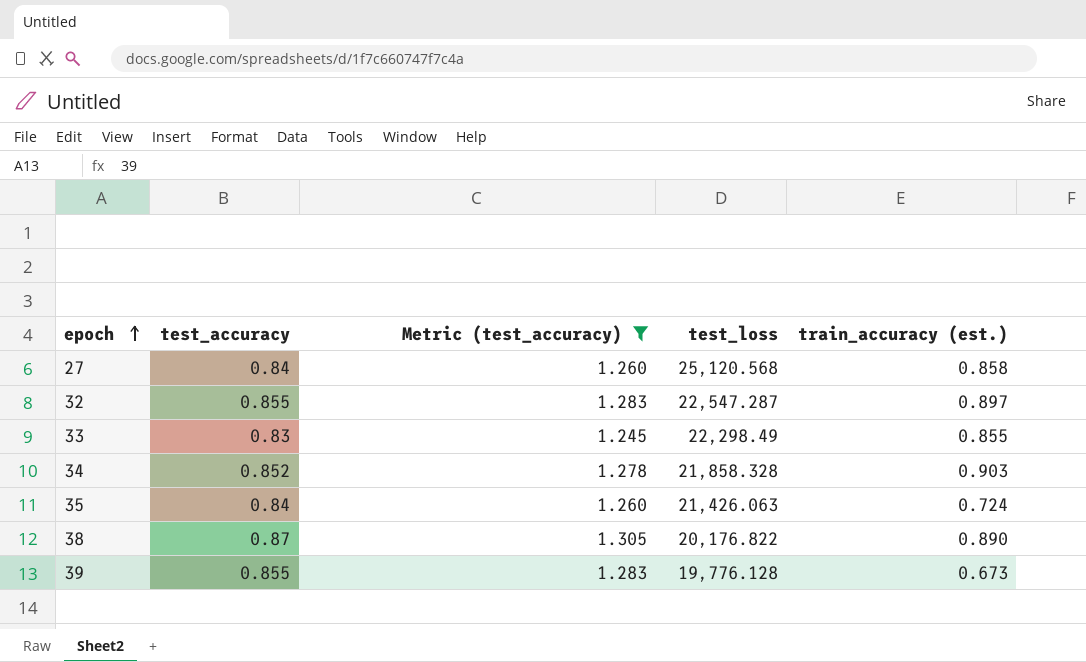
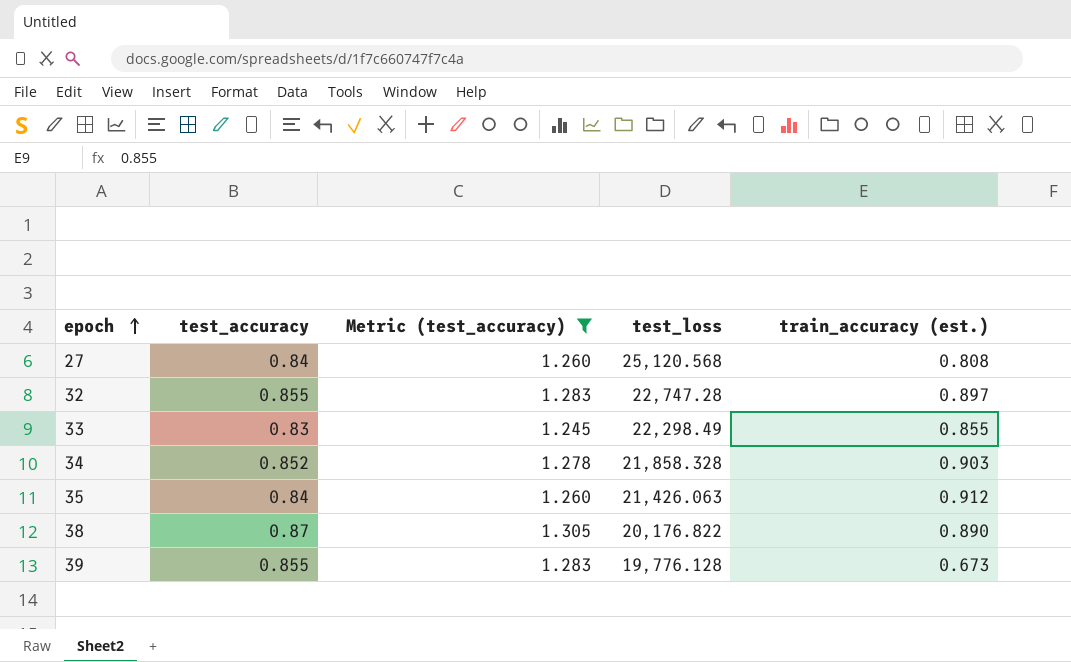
27 | train_accuracy (est.): 0.858 -> 0.808
32 | test_loss: 22,547.287 -> 22,747.28
35 | train_accuracy (est.): 0.724 -> 0.912

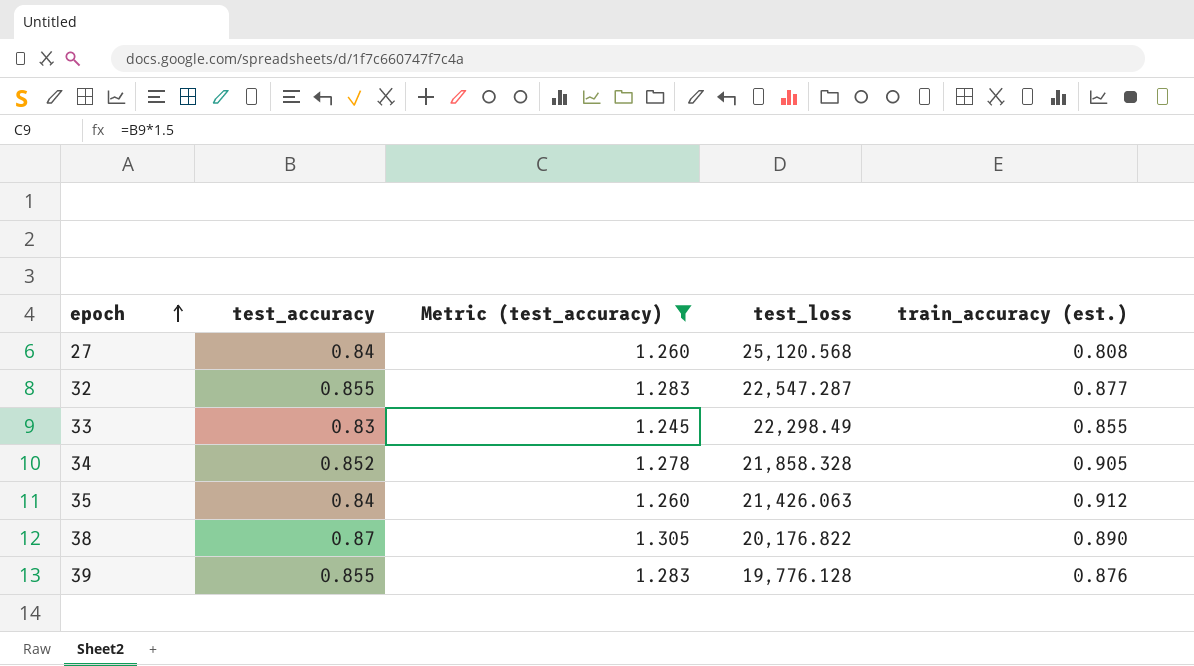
32 | test_loss: 22,747.28 -> 22,547.287
32 | train_accuracy (est.): 0.897 -> 0.877
34 | train_accuracy (est.): 0.903 -> 0.905
39 | train_accuracy (est.): 0.673 -> 0.876

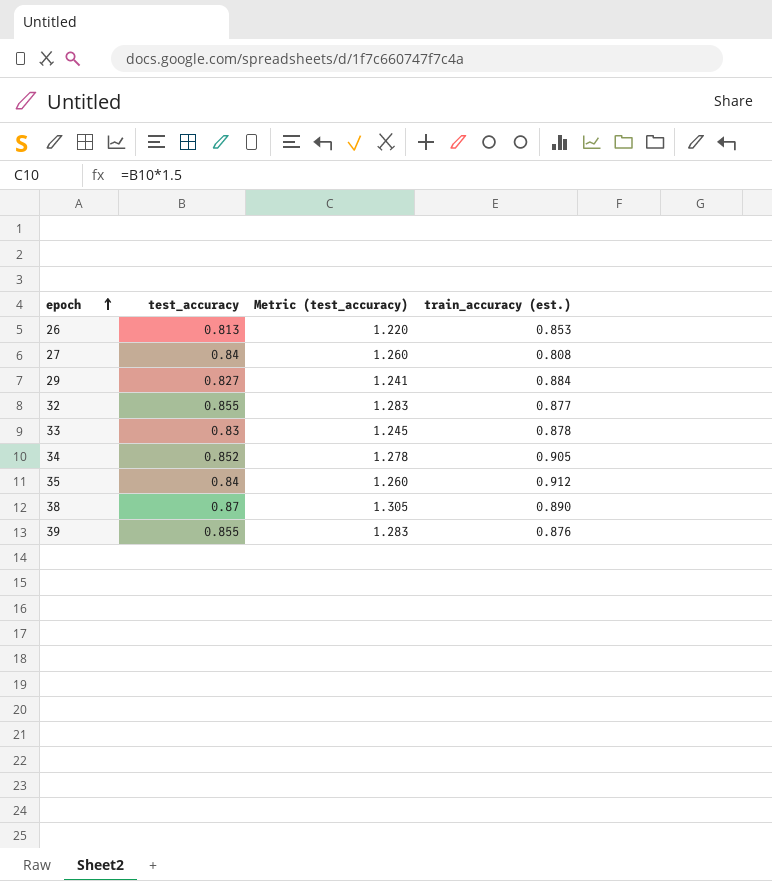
filter: Metric (test_accuracy) >= 1.245 -> none
column test_loss | position: 4 -> none
33 | train_accuracy (est.): 0.855 -> 0.878

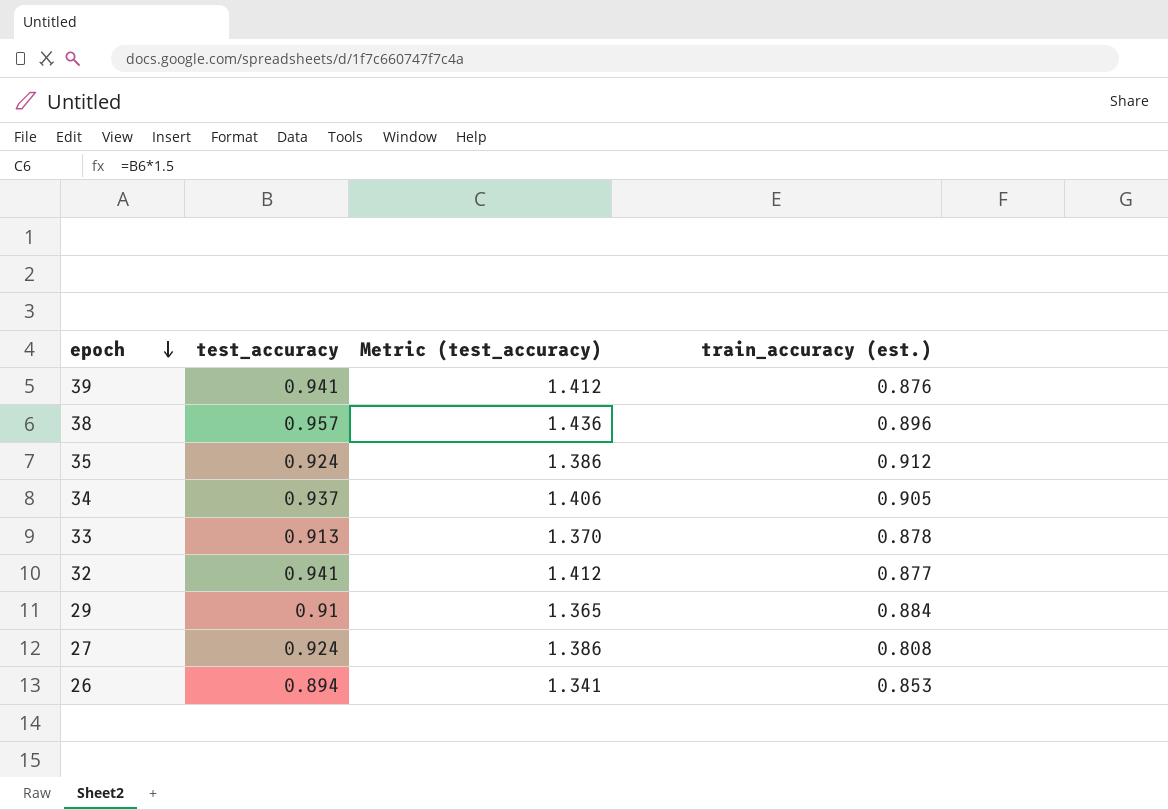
row order: epoch ascending -> epoch descending
39 | test_accuracy: 0.855 -> 0.941
39 | Metric (test_accuracy): 1.283 -> 1.412
38 | test_accuracy: 0.87 -> 0.957
38 | Metric (test_accuracy): 1.305 -> 1.436
38 | train_accuracy (est.): 0.890 -> 0.896
35 | test_accuracy: 0.84 -> 0.924
35 | Metric (test_accuracy): 1.260 -> 1.386
34 | test_accuracy: 0.852 -> 0.937
34 | Metric (test_accuracy): 1.278 -> 1.406
33 | test_accuracy: 0.83 -> 0.913
33 | Metric (test_accuracy): 1.245 -> 1.370
32 | test_accuracy: 0.855 -> 0.941
32 | Metric (test_accuracy): 1.283 -> 1.412
29 | test_accuracy: 0.827 -> 0.91
29 | Metric (test_accuracy): 1.241 -> 1.365
27 | test_accuracy: 0.84 -> 0.924
27 | Metric (test_accuracy): 1.260 -> 1.386
26 | test_accuracy: 0.813 -> 0.894
26 | Metric (test_accuracy): 1.220 -> 1.341

